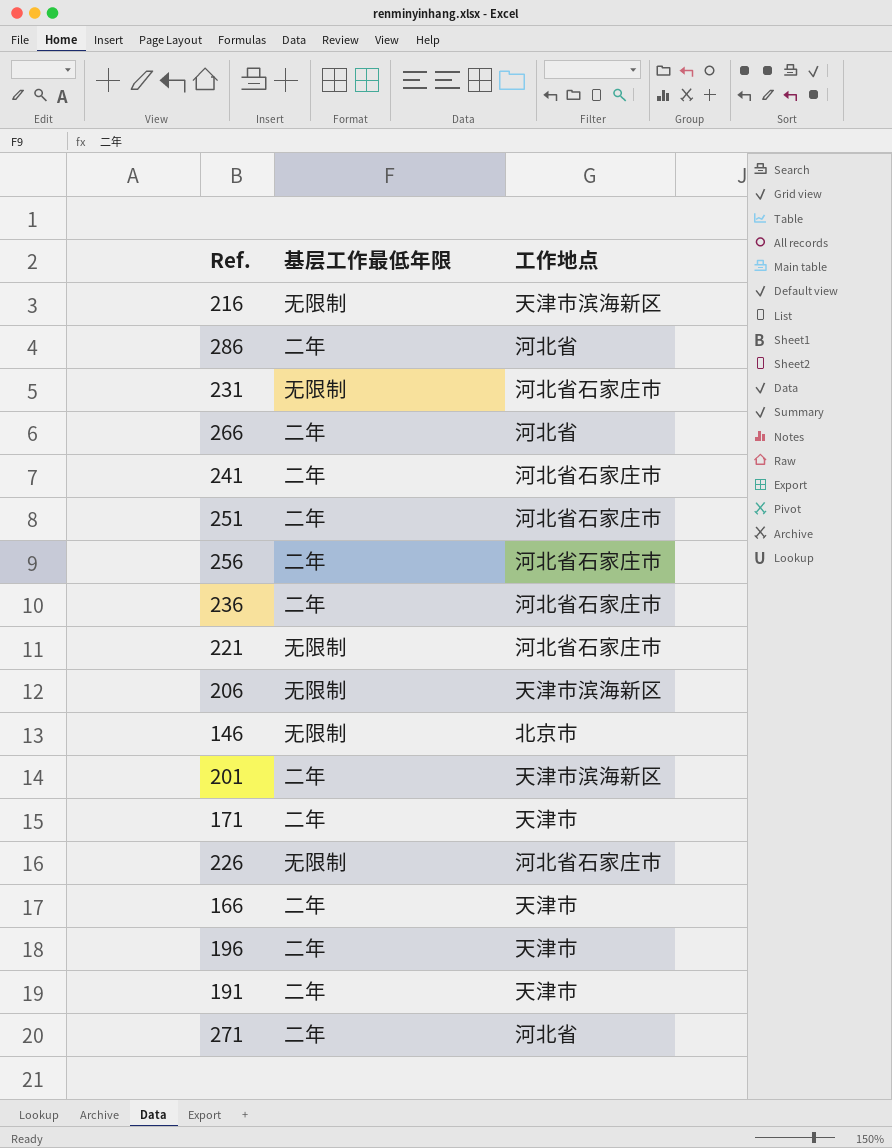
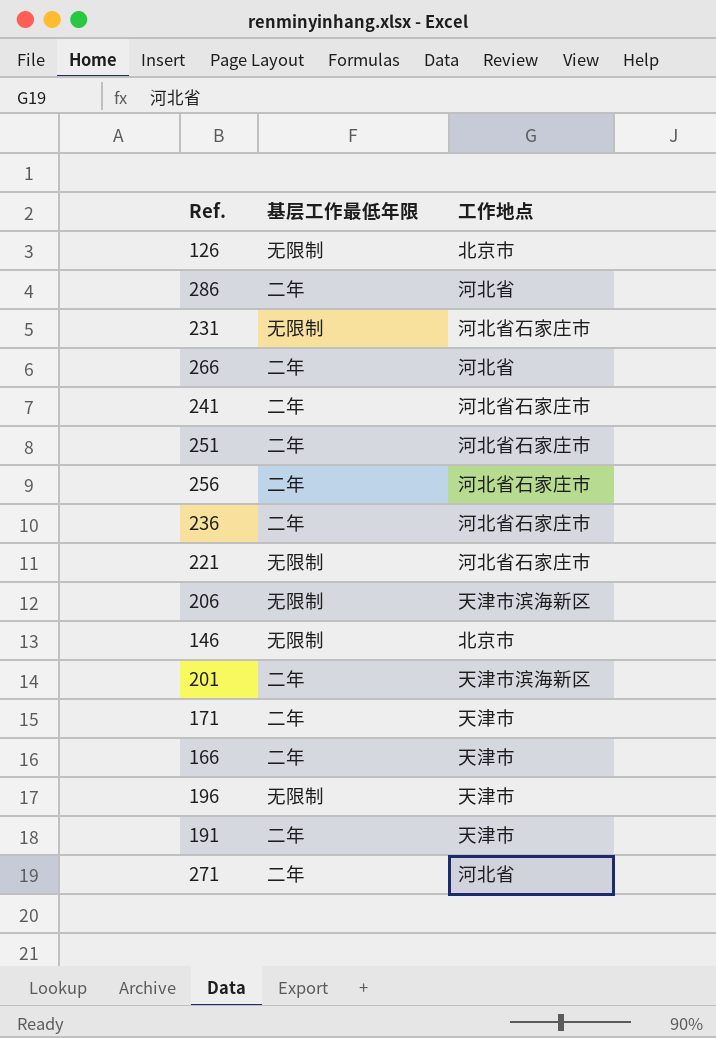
row 216: 无限制 | 天津市滨海新区 -> none
row 226: 无限制 | 河北省石家庄市 -> none
row 126: none -> 无限制 | 北京市
196 | 基层工作最低年限: 二年 -> 无限制

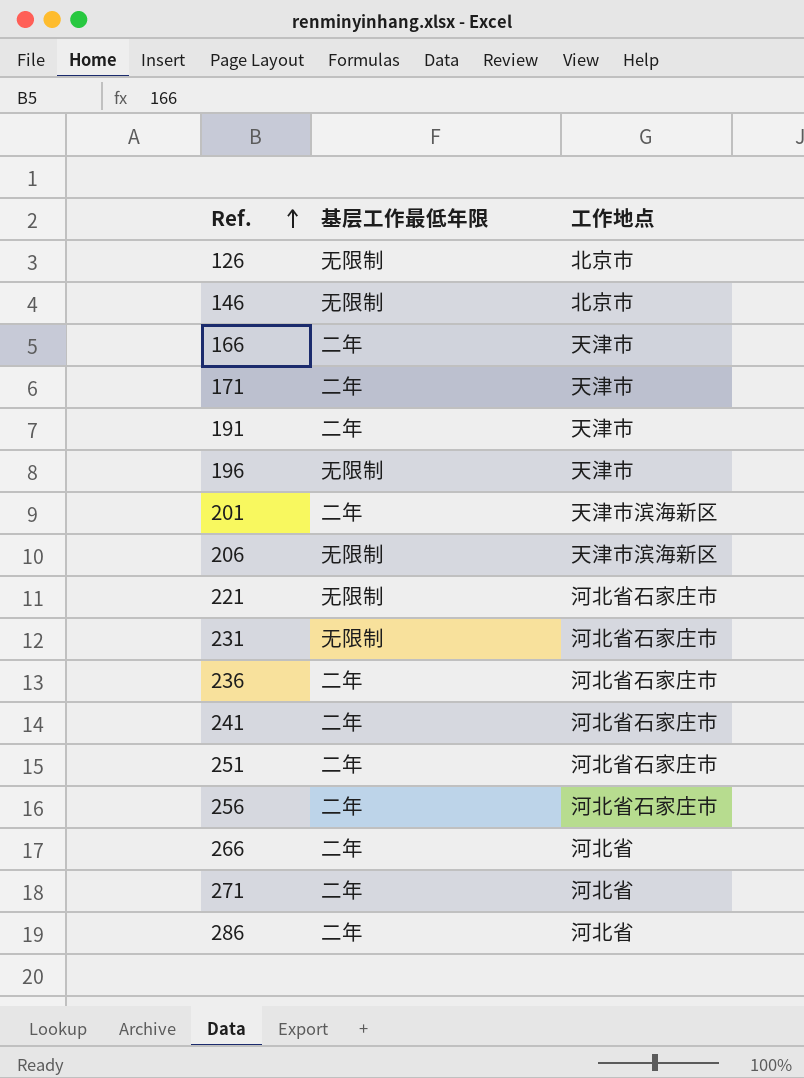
row order: none -> Ref. ascending

